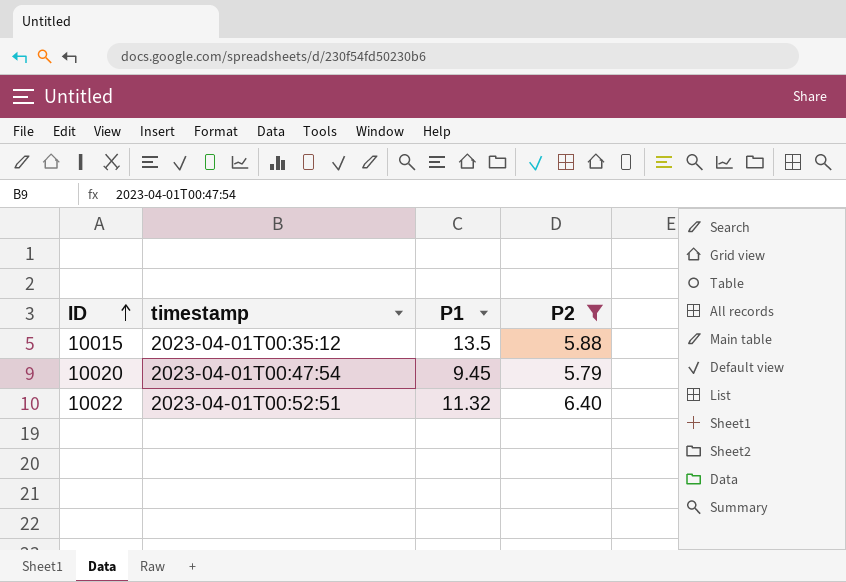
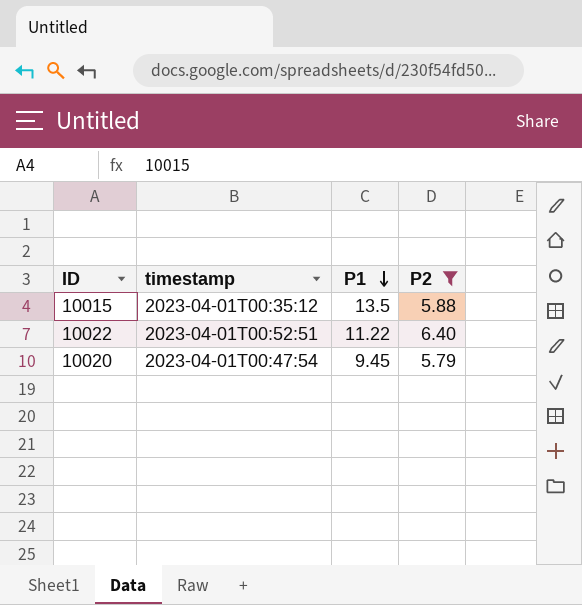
row order: ID ascending -> P1 descending
10022 | P1: 11.32 -> 11.22

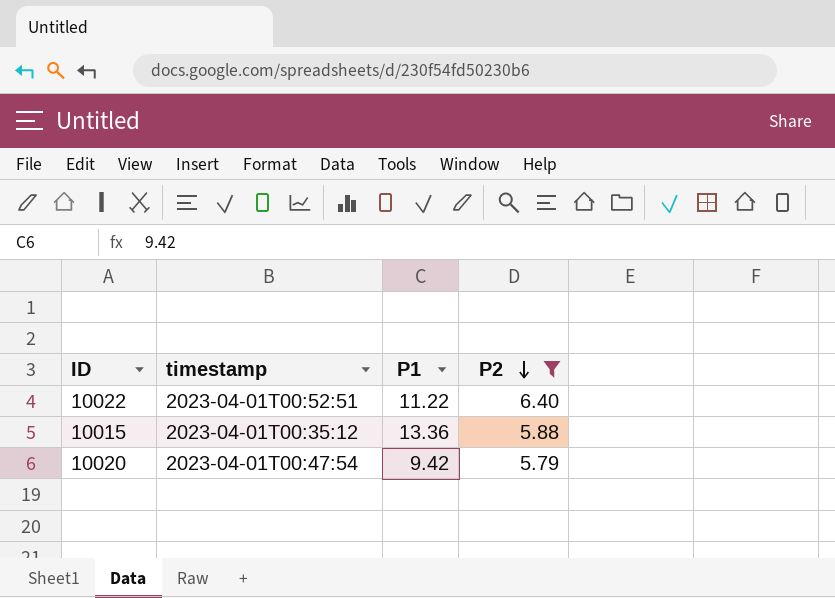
row order: P1 descending -> P2 descending
10015 | P1: 13.5 -> 13.36
10020 | P1: 9.45 -> 9.42

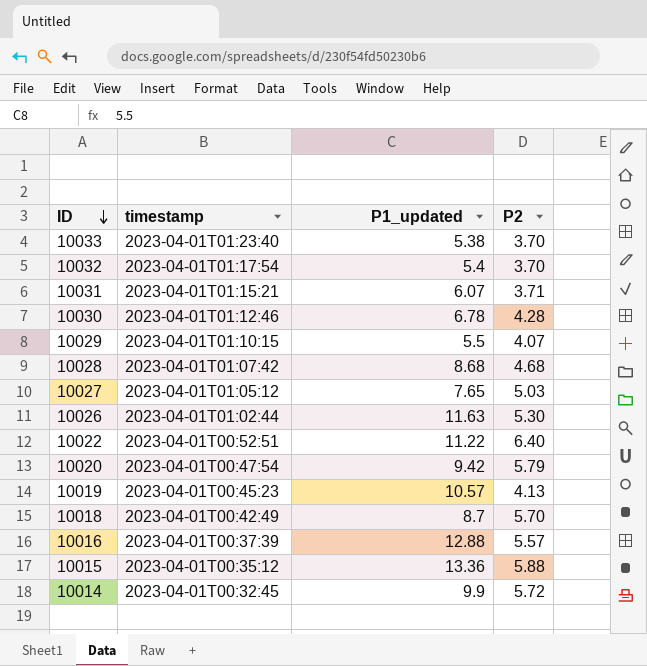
filter: P2 >= 5.79 -> none
row order: P2 descending -> ID descending
column name: P1 -> P1_updated

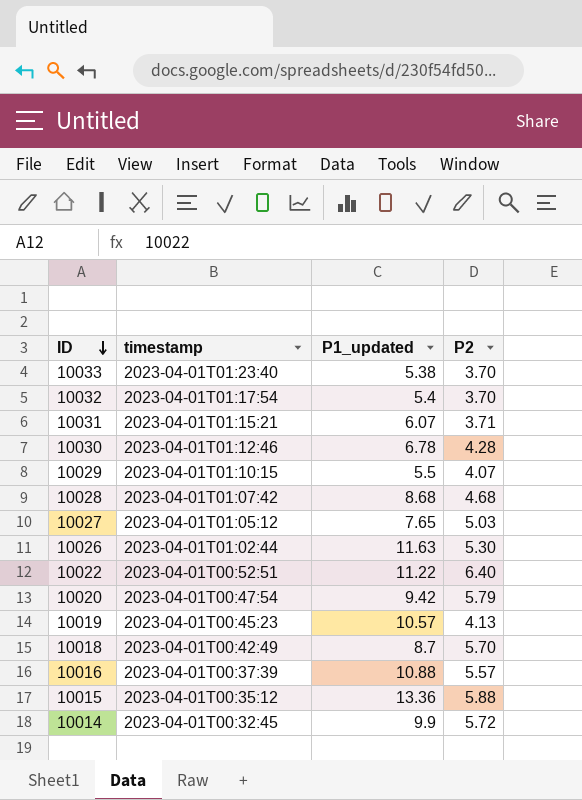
10016 | P1_updated: 12.88 -> 10.88

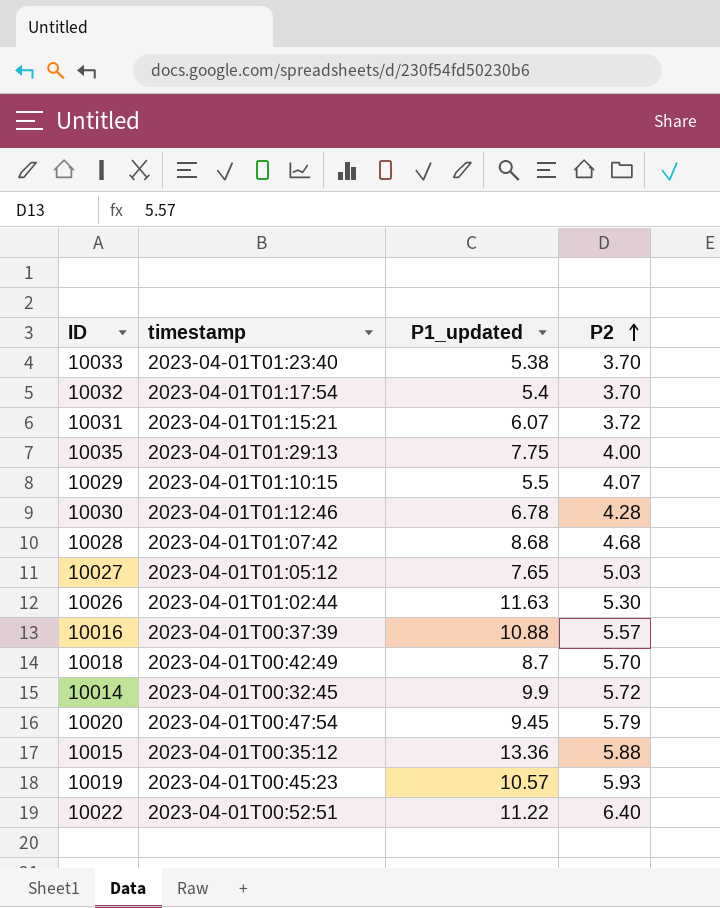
row order: ID descending -> P2 ascending
10031 | P2: 3.71 -> 3.72
row 10035: none -> 2023-04-01T01:29:13 | 7.75 | 4.00
10020 | P1_updated: 9.42 -> 9.45
10019 | P2: 4.13 -> 5.93

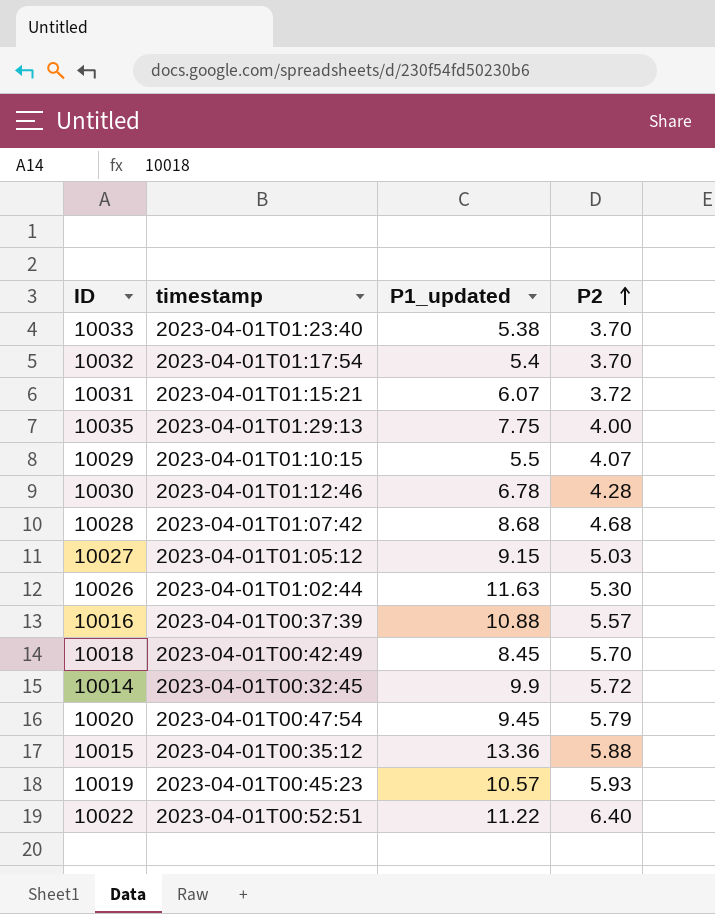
10027 | P1_updated: 7.65 -> 9.15
10018 | P1_updated: 8.7 -> 8.45

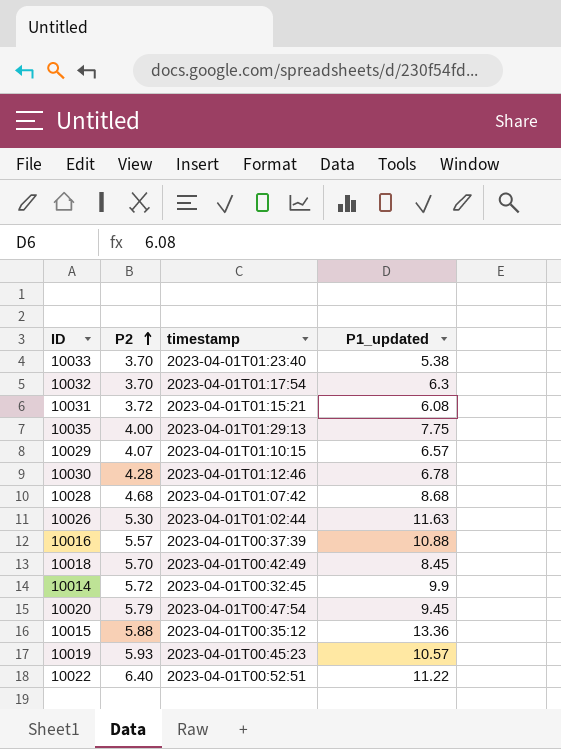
column P2 | position: 4 -> 2
row 10027: 2023-04-01T01:05:12 | 9.15 | 5.03 -> none
10032 | P1_updated: 5.4 -> 6.3
10031 | P1_updated: 6.07 -> 6.08
10029 | P1_updated: 5.5 -> 6.57

